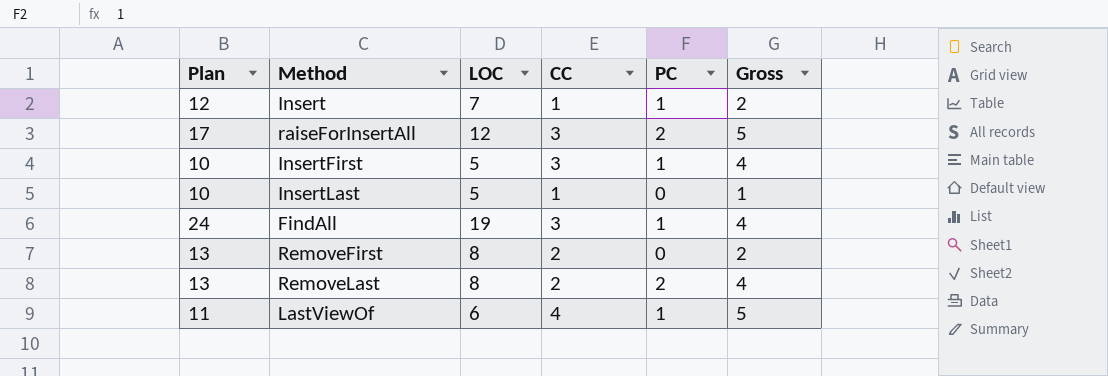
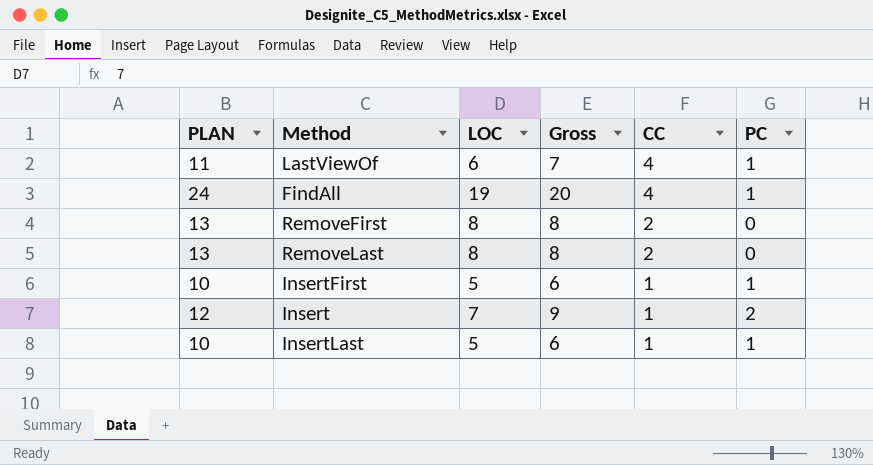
row order: none -> CC descending
column name: Plan -> PLAN
column Gross | formula: [CC] + [PC] -> [LOC] + [PC]
column Gross | position: 6 -> 4
row raiseForInsertAll: 17 | 12 | 3 | 2 | 5 -> none
FindAll | CC: 3 -> 4
RemoveLast | PC: 2 -> 0
InsertFirst | CC: 3 -> 1
Insert | PC: 1 -> 2
InsertLast | PC: 0 -> 1

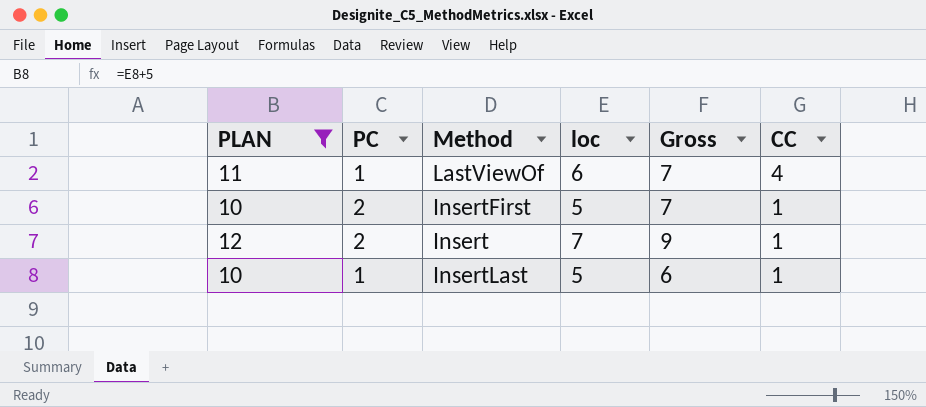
filter: none -> PLAN <= 12
column PC | position: 6 -> 2
column name: LOC -> loc
InsertFirst | PC: 1 -> 2
InsertFirst | Gross: 6 -> 7

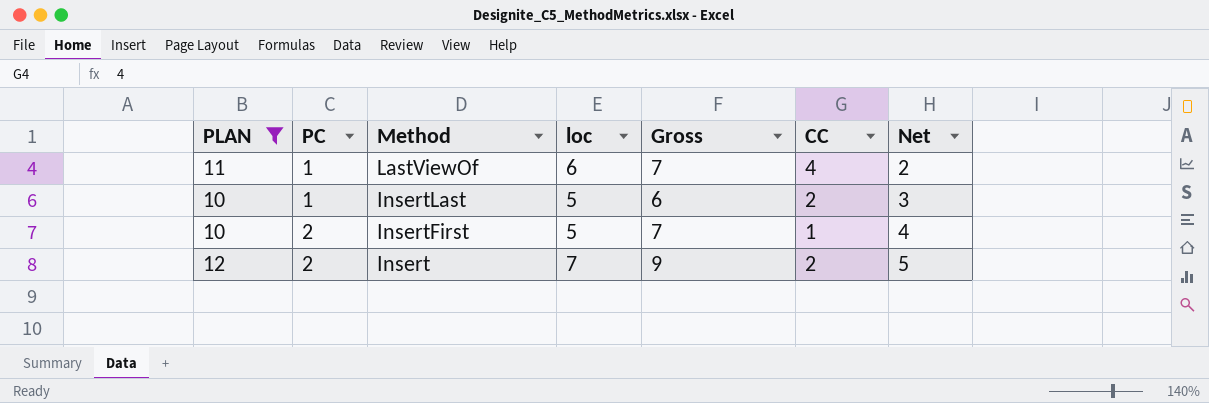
row order: CC descending -> PC ascending
column Net | formula: none -> [loc] - [CC]
InsertLast | CC: 1 -> 2
Insert | CC: 1 -> 2

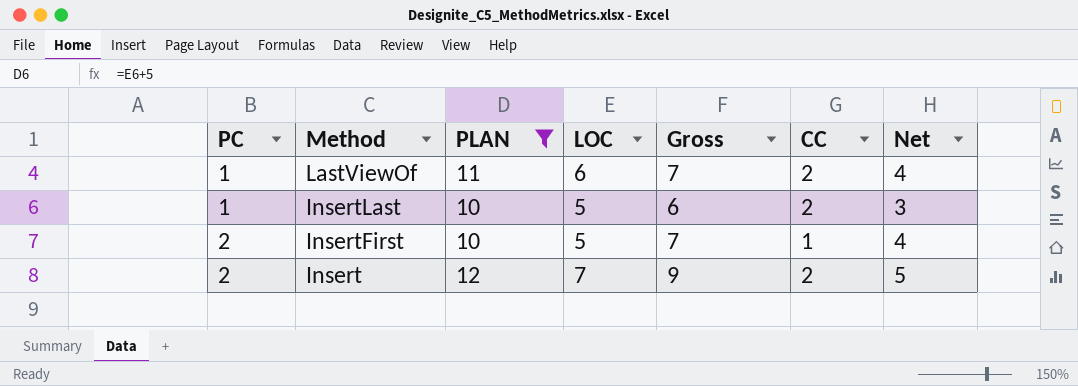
column PLAN | position: 1 -> 3
column name: loc -> LOC
LastViewOf | CC: 4 -> 2
LastViewOf | Net: 2 -> 4

